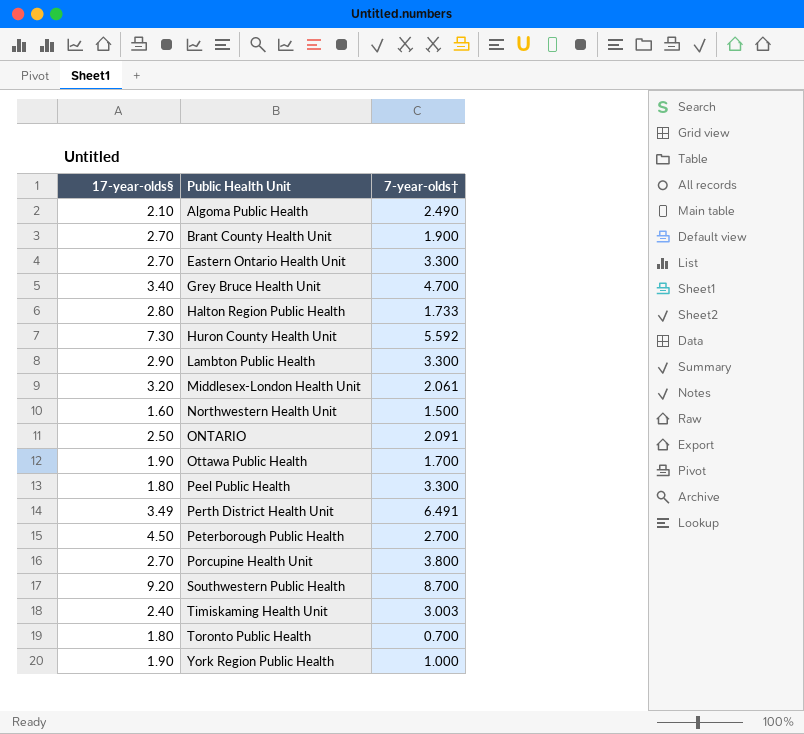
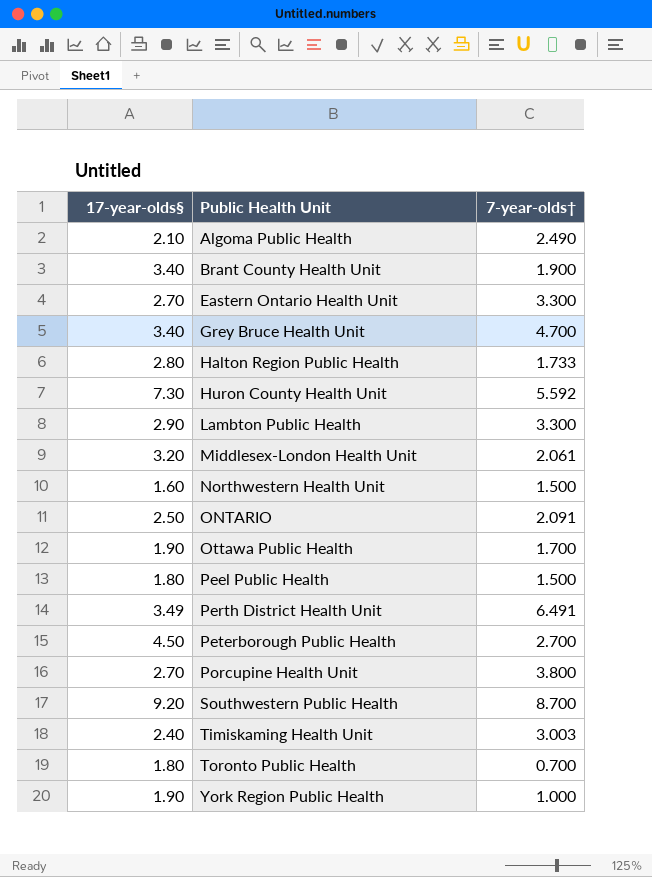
Brant County Health Unit | 17-year-olds§: 2.70 -> 3.40
Peel Public Health | 7-year-olds†: 3.300 -> 1.500

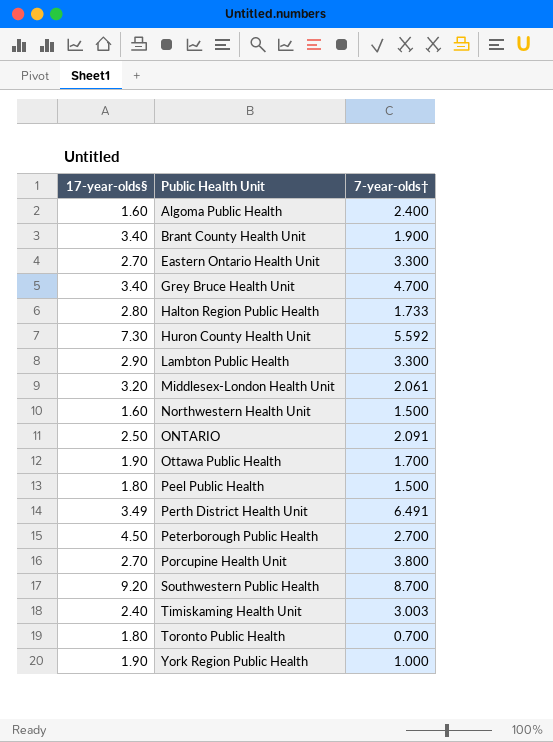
Algoma Public Health | 17-year-olds§: 2.10 -> 1.60
Algoma Public Health | 7-year-olds†: 2.490 -> 2.400

